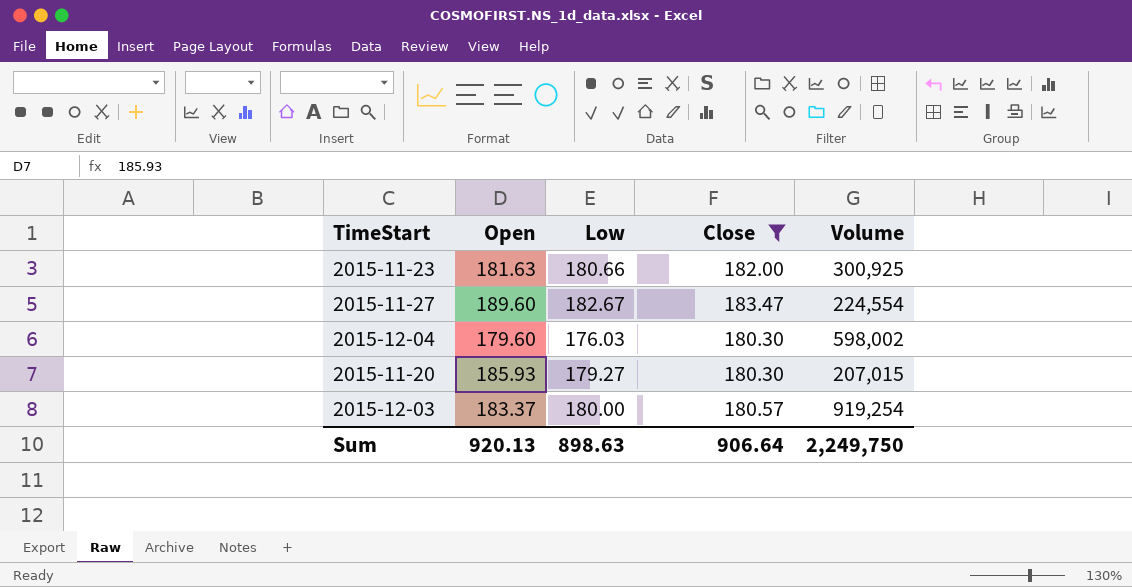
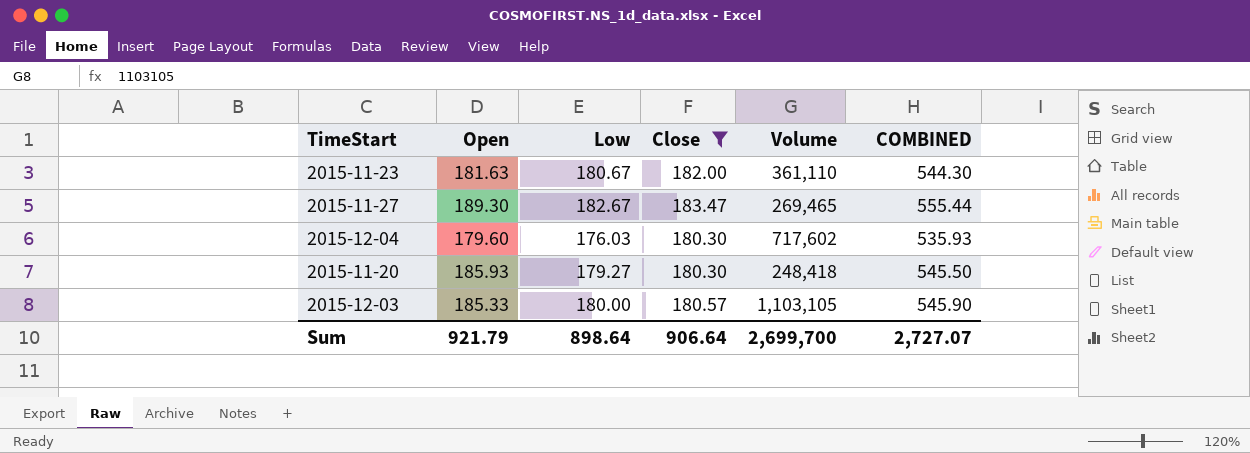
column COMBINED | formula: none -> [Open] + [Low] + [Close]
2015-11-23 | Low: 180.66 -> 180.67
2015-11-23 | Volume: 300,925 -> 361,110
2015-11-27 | Open: 189.60 -> 189.30
2015-11-27 | Volume: 224,554 -> 269,465
2015-12-04 | Volume: 598,002 -> 717,602
2015-11-20 | Volume: 207,015 -> 248,418
2015-12-03 | Open: 183.37 -> 185.33
2015-12-03 | Volume: 919,254 -> 1,103,105
Sum | Open: 920.13 -> 921.79
Sum | Low: 898.63 -> 898.64
Sum | Volume: 2,249,750 -> 2,699,700

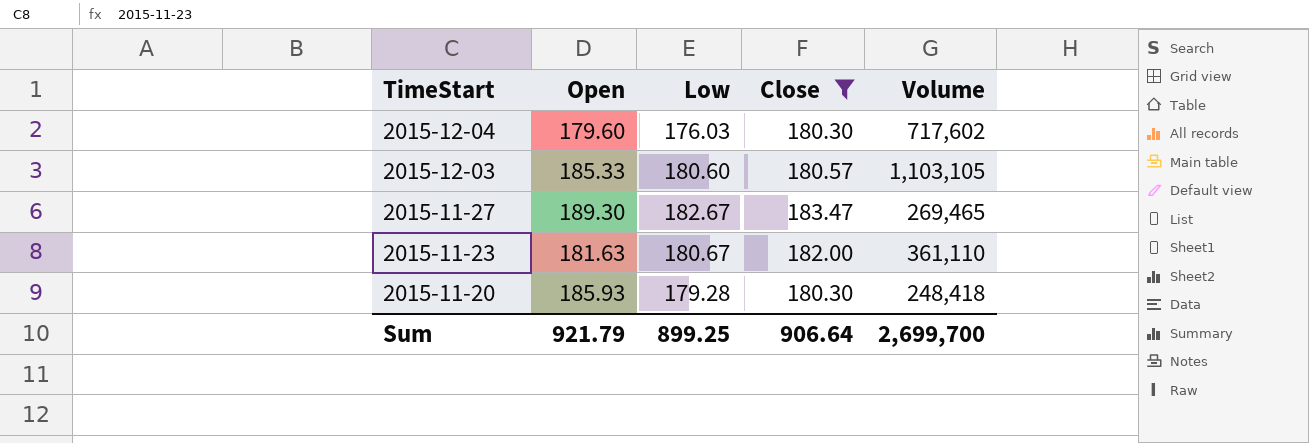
row order: none -> TimeStart descending
column COMBINED | formula: [Open] + [Low] + [Close] -> none
2015-12-03 | Low: 180.00 -> 180.60
2015-11-20 | Low: 179.27 -> 179.28
Sum | Low: 898.64 -> 899.25

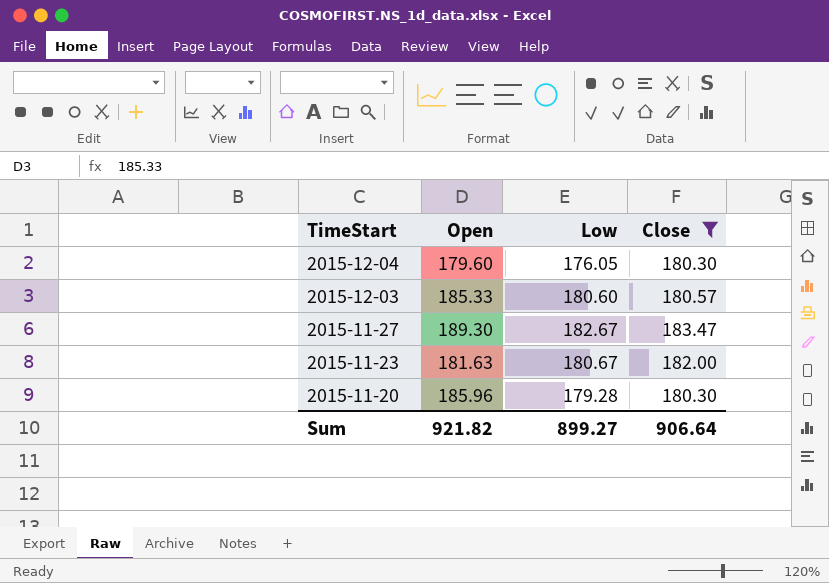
column Volume | position: 5 -> none
2015-12-04 | Low: 176.03 -> 176.05
2015-11-20 | Open: 185.93 -> 185.96
Sum | Open: 921.79 -> 921.82
Sum | Low: 899.25 -> 899.27

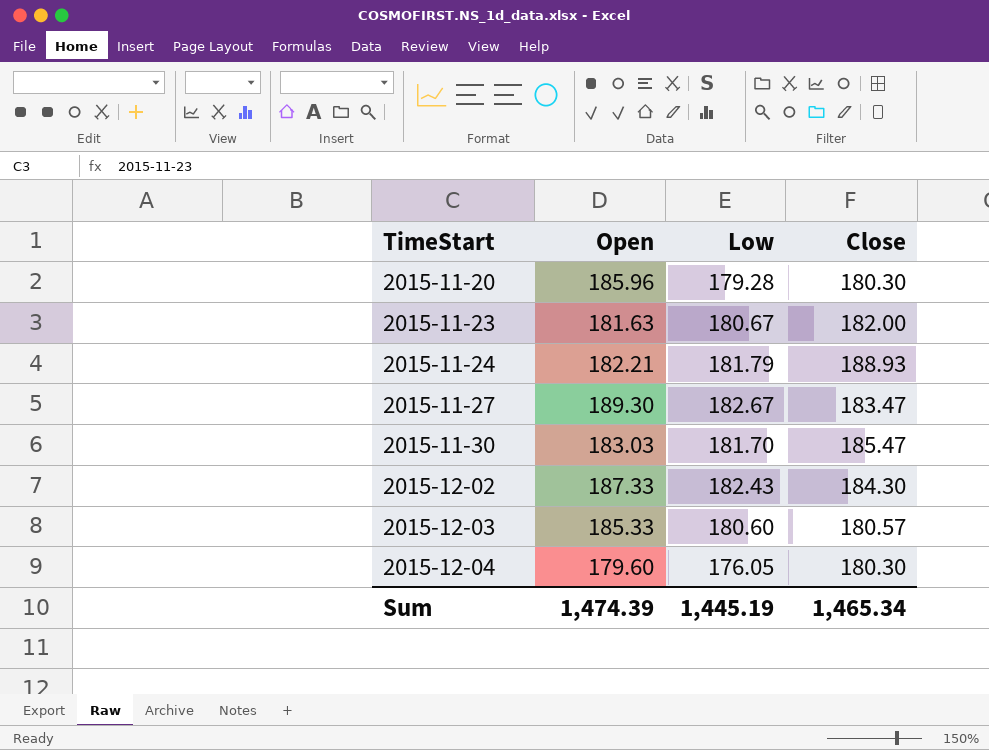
filter: Close <= 183.47 -> none
row order: TimeStart descending -> TimeStart ascending
Sum | Open: 921.82 -> 1,474.39
Sum | Low: 899.27 -> 1,445.19
Sum | Close: 906.64 -> 1,465.34

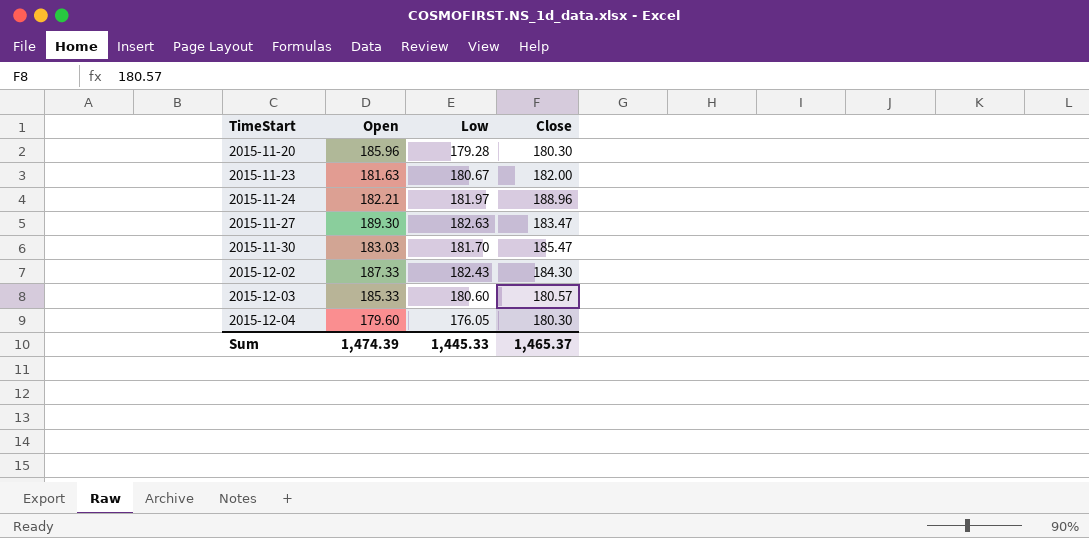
2015-11-24 | Low: 181.79 -> 181.97
2015-11-24 | Close: 188.93 -> 188.96
2015-11-27 | Low: 182.67 -> 182.63
Sum | Low: 1,445.19 -> 1,445.33
Sum | Close: 1,465.34 -> 1,465.37

